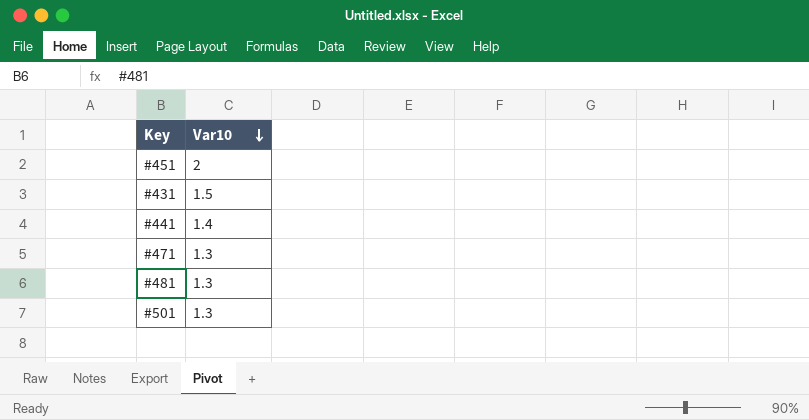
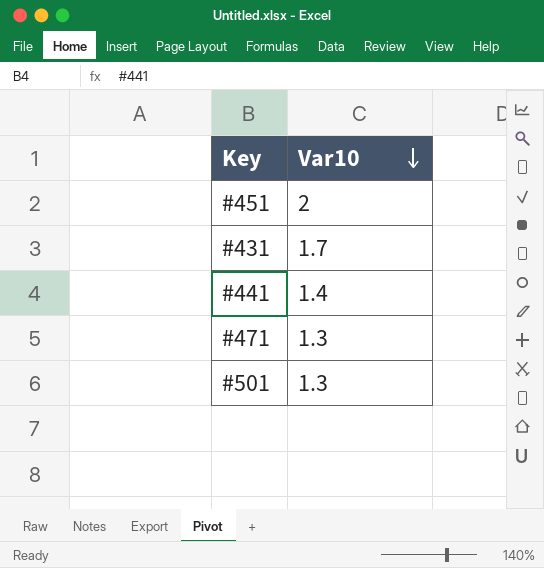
row #481: 1.3 -> none
#431 | Var10: 1.5 -> 1.7

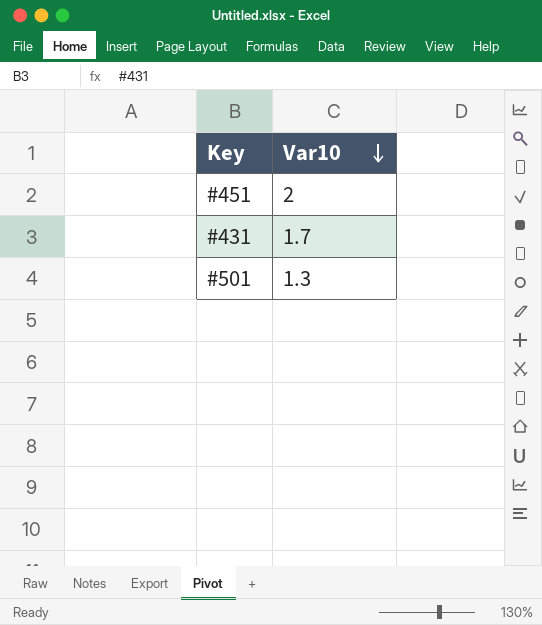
row #441: 1.4 -> none
row #471: 1.3 -> none

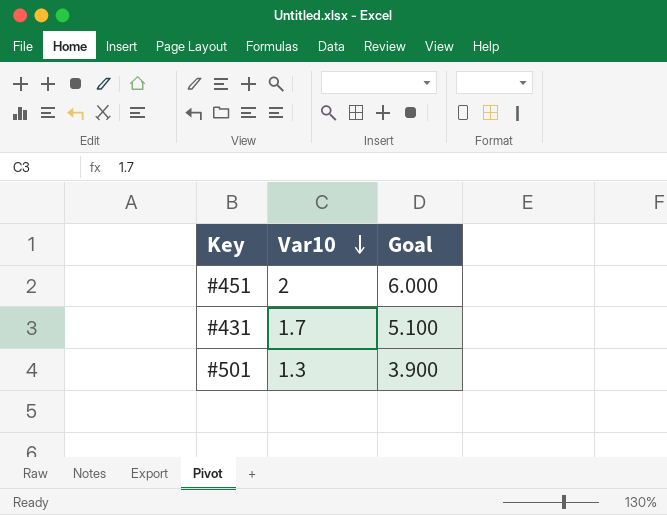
column Goal | formula: none -> [Var10] * 3

